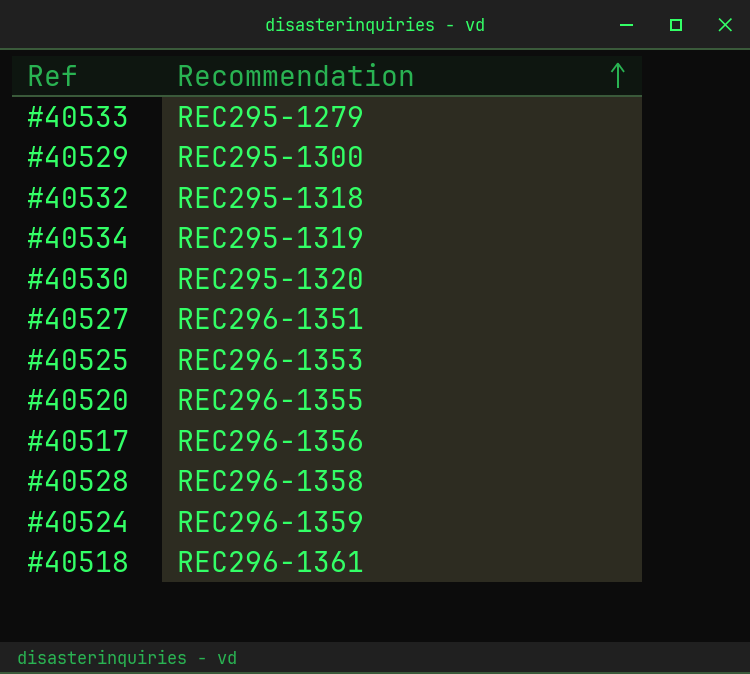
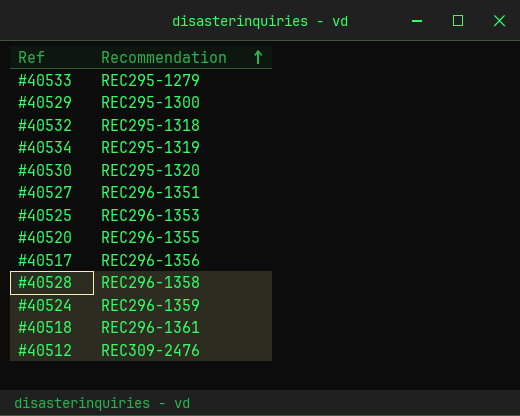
row #40512: none -> REC309-2476

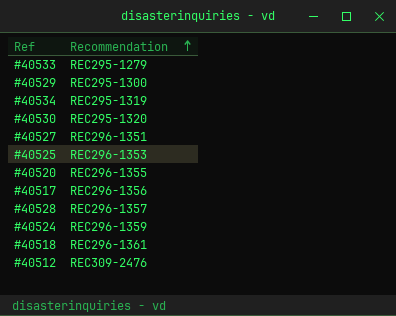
row #40532: REC295-1318 -> none
#40528 | Recommendation: REC296-1358 -> REC296-1357

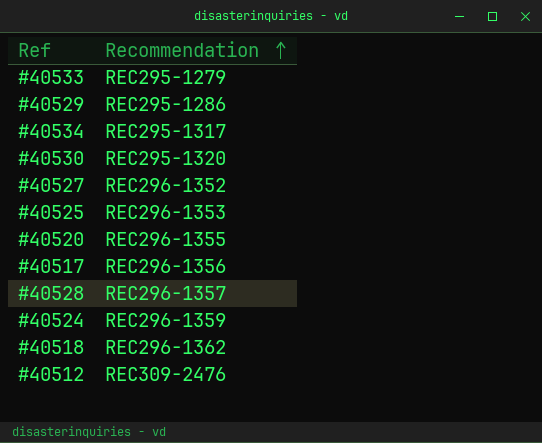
#40529 | Recommendation: REC295-1300 -> REC295-1286
#40534 | Recommendation: REC295-1319 -> REC295-1317
#40527 | Recommendation: REC296-1351 -> REC296-1352
#40518 | Recommendation: REC296-1361 -> REC296-1362

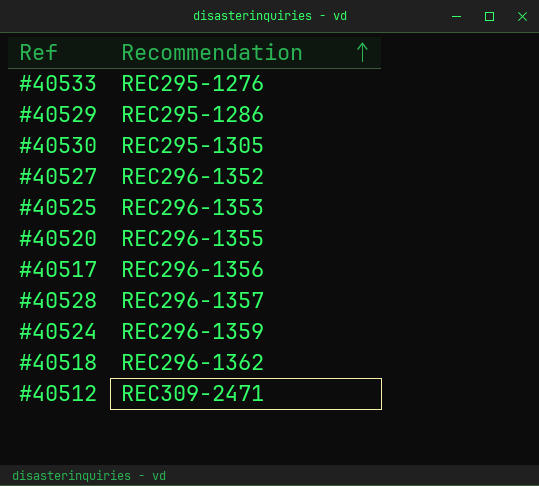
row #40534: REC295-1317 -> none
#40533 | Recommendation: REC295-1279 -> REC295-1276
#40530 | Recommendation: REC295-1320 -> REC295-1305
#40512 | Recommendation: REC309-2476 -> REC309-2471

